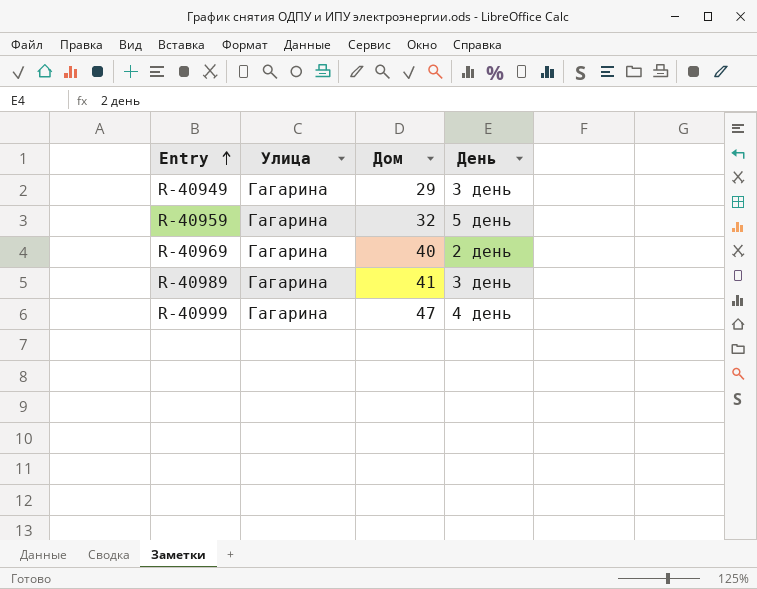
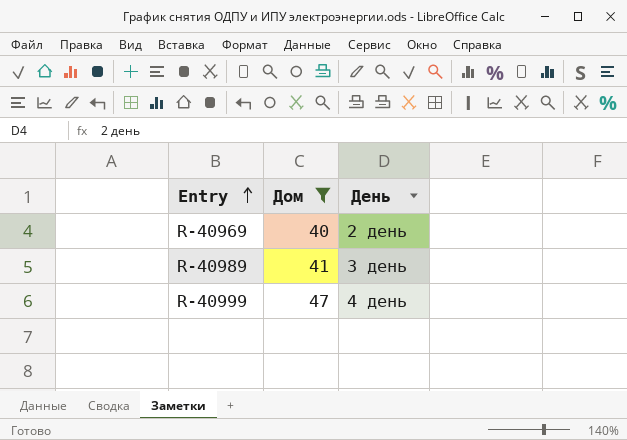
filter: none -> Дом >= 40
column Улица | position: 2 -> none

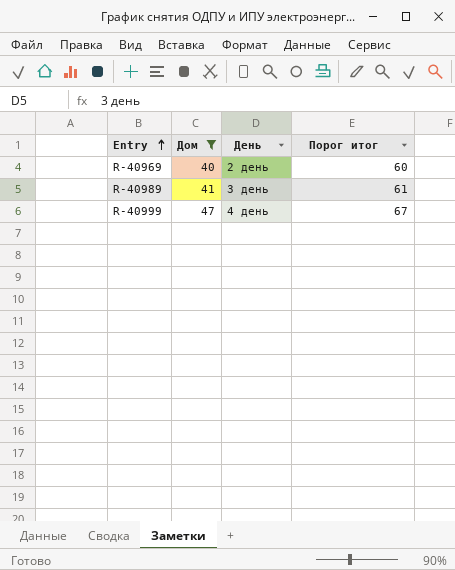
column Порог итог | formula: none -> [Дом] + 20

